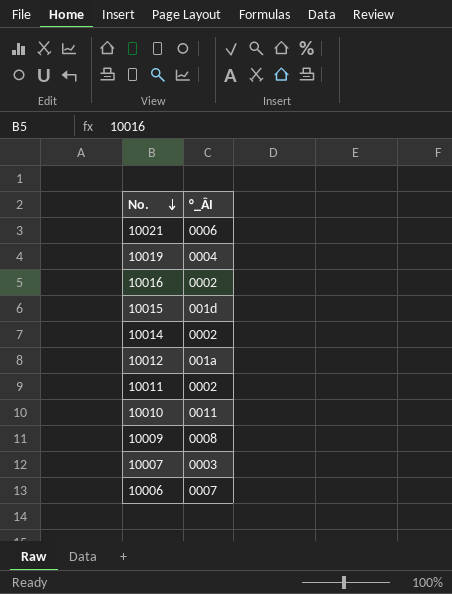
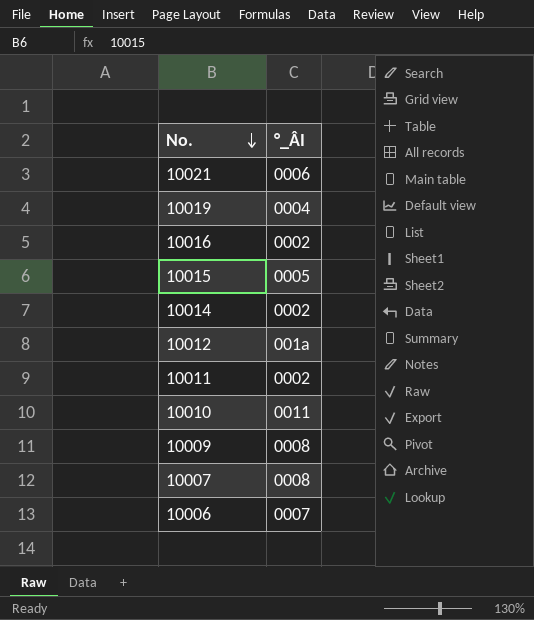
10015 | °_ÂI: 001d -> 0005
10007 | °_ÂI: 0003 -> 0008

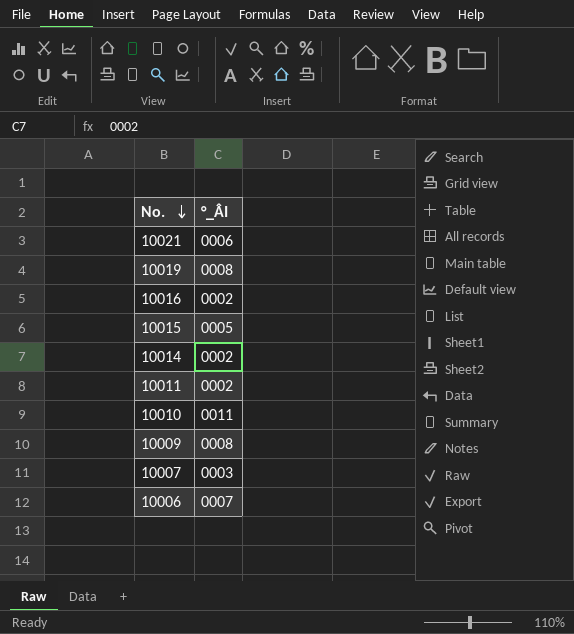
row 10012: 001a -> none
10019 | °_ÂI: 0004 -> 0008
10007 | °_ÂI: 0008 -> 0003

